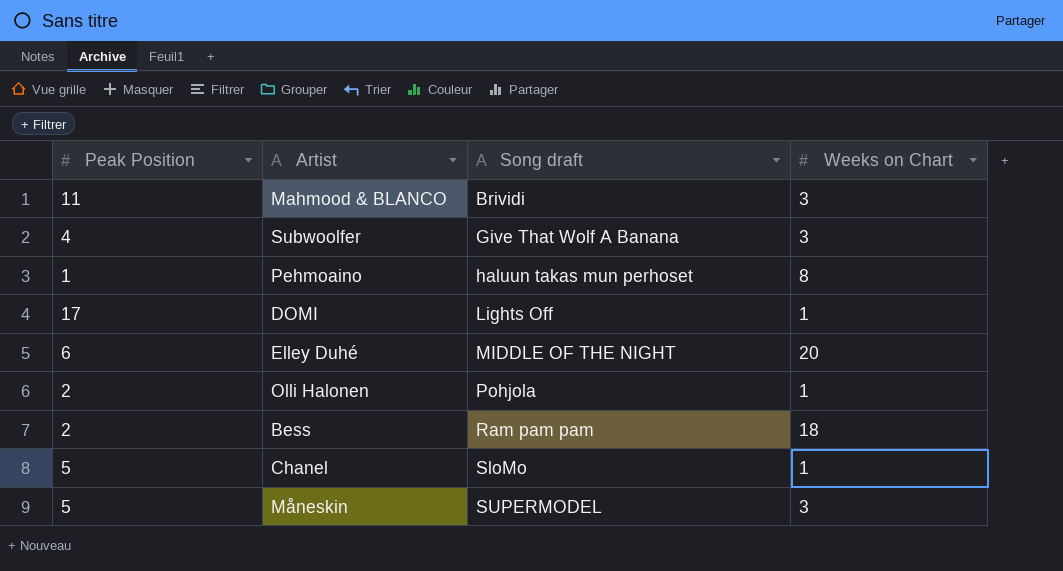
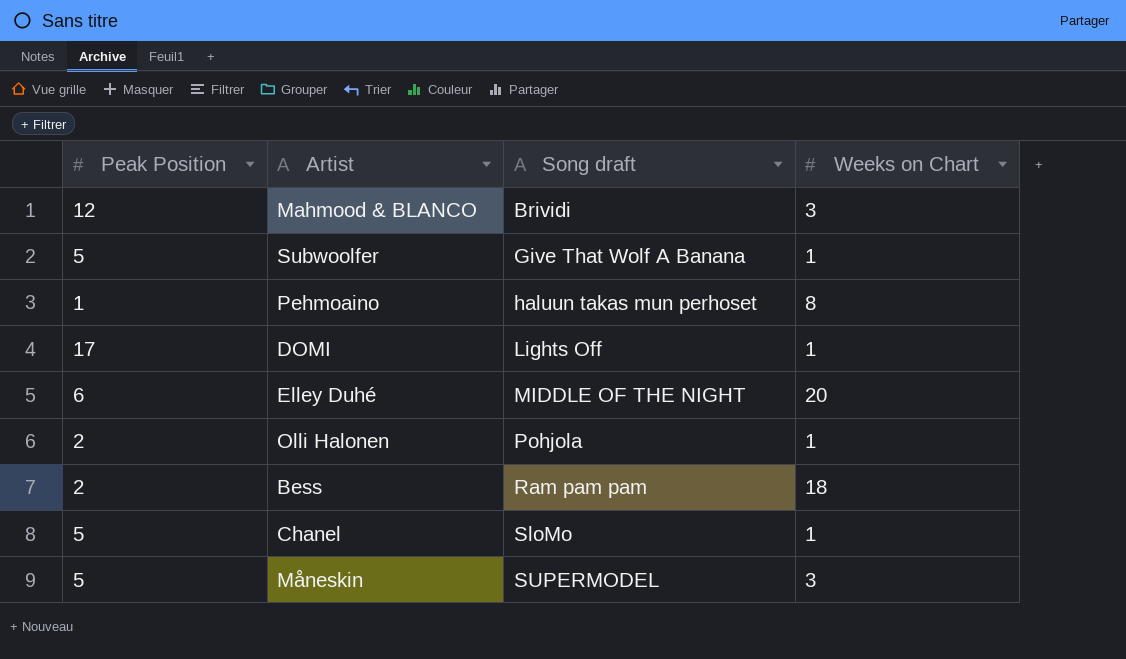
Mahmood & BLANCO | Peak Position: 11 -> 12
Subwoolfer | Peak Position: 4 -> 5
Subwoolfer | Weeks on Chart: 3 -> 1

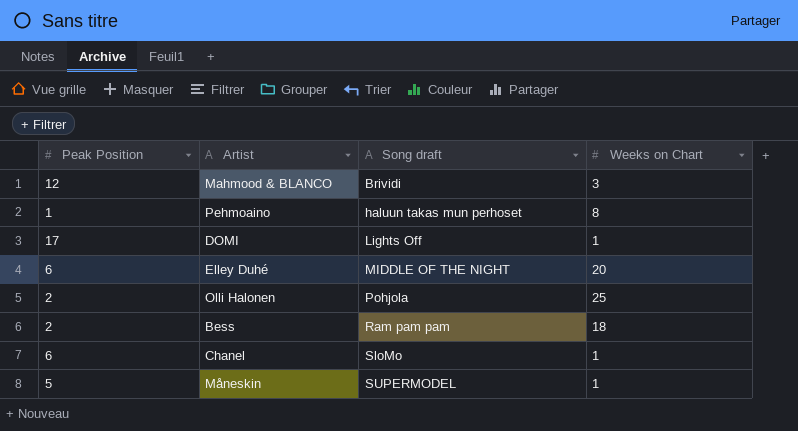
row Subwoolfer: 5 | Give That Wolf A Banana | 1 -> none
Olli Halonen | Weeks on Chart: 1 -> 25
Chanel | Peak Position: 5 -> 6
Måneskin | Weeks on Chart: 3 -> 1

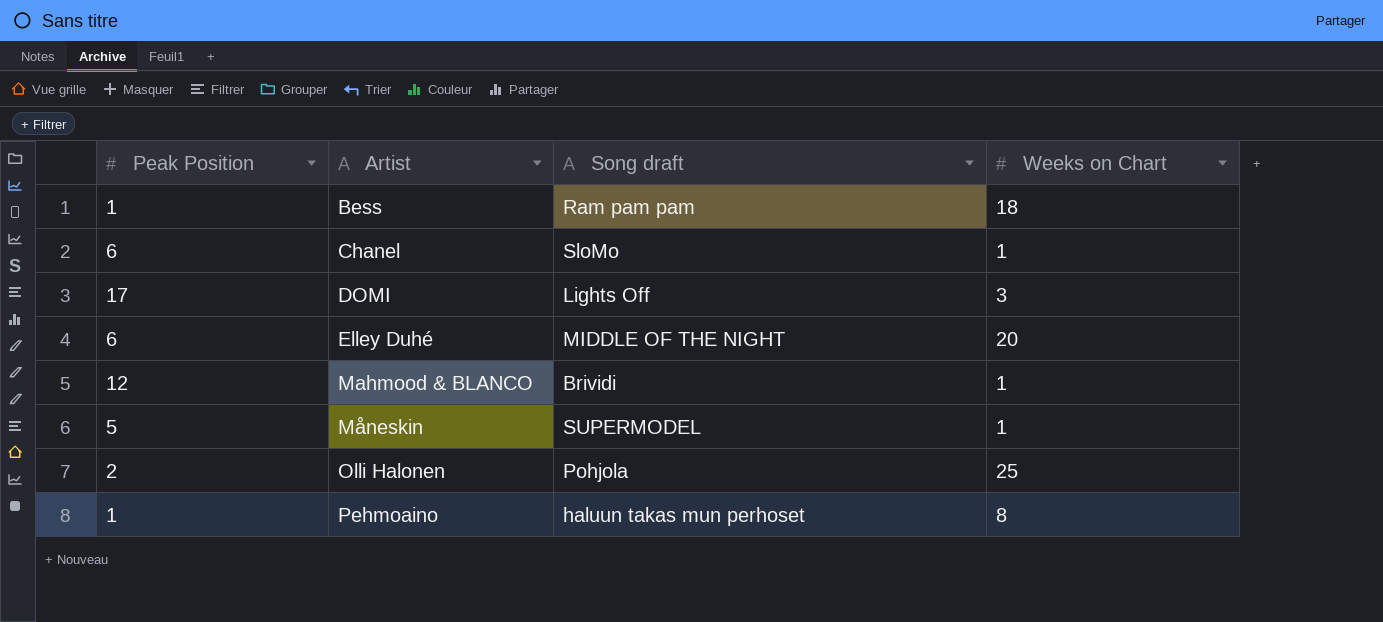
row order: Song draft ascending -> Artist ascending
Bess | Peak Position: 2 -> 1
DOMI | Weeks on Chart: 1 -> 3
Mahmood & BLANCO | Weeks on Chart: 3 -> 1

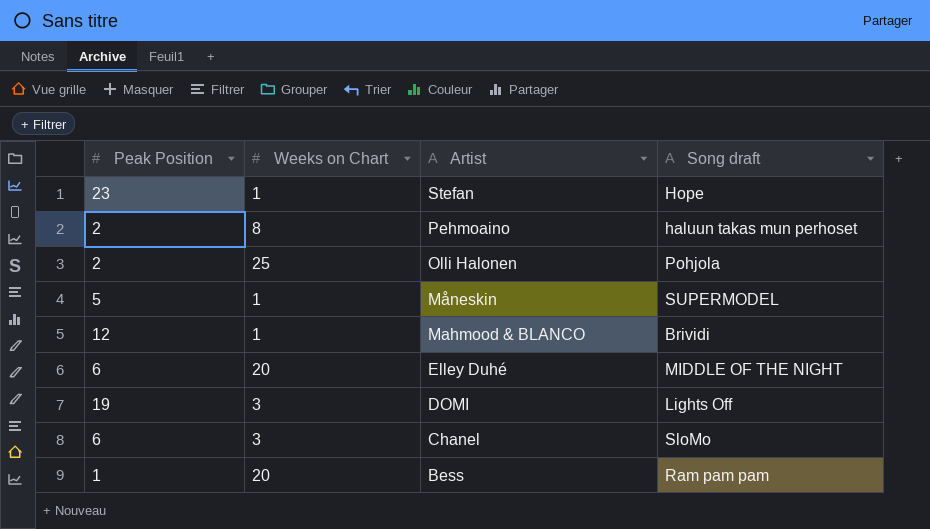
row order: Artist ascending -> Artist descending
column Weeks on Chart | position: 4 -> 2
row Stefan: none -> 23 | 1 | Hope
Pehmoaino | Peak Position: 1 -> 2
DOMI | Peak Position: 17 -> 19
Chanel | Weeks on Chart: 1 -> 3
Bess | Weeks on Chart: 18 -> 20

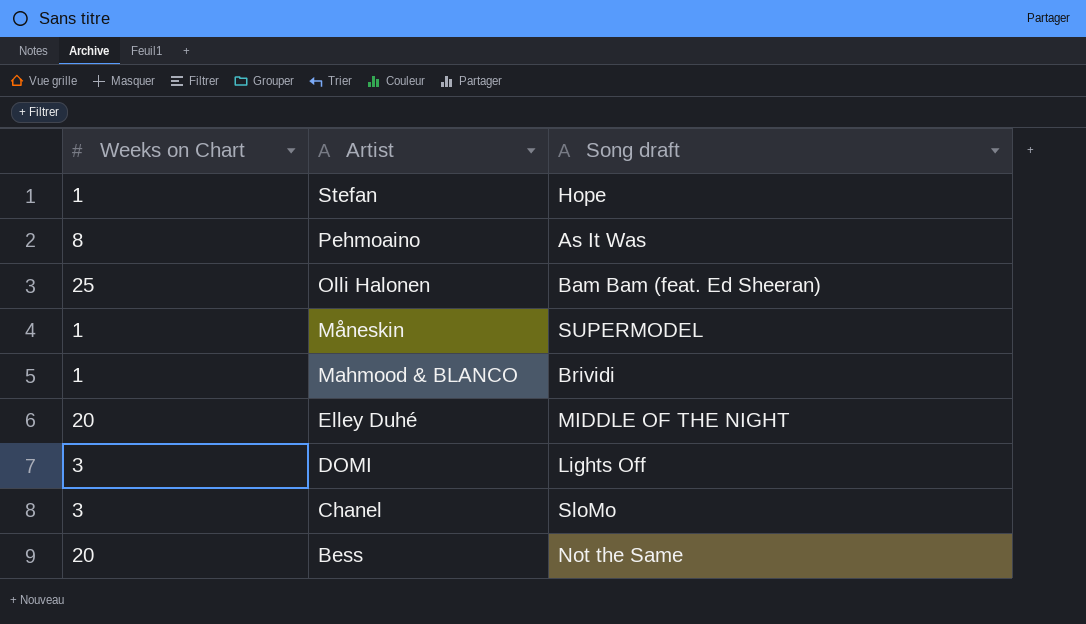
column Peak Position | position: 1 -> none
Pehmoaino | Song draft: haluun takas mun perhoset -> As It Was
Olli Halonen | Song draft: Pohjola -> Bam Bam (feat. Ed Sheeran)
Bess | Song draft: Ram pam pam -> Not the Same

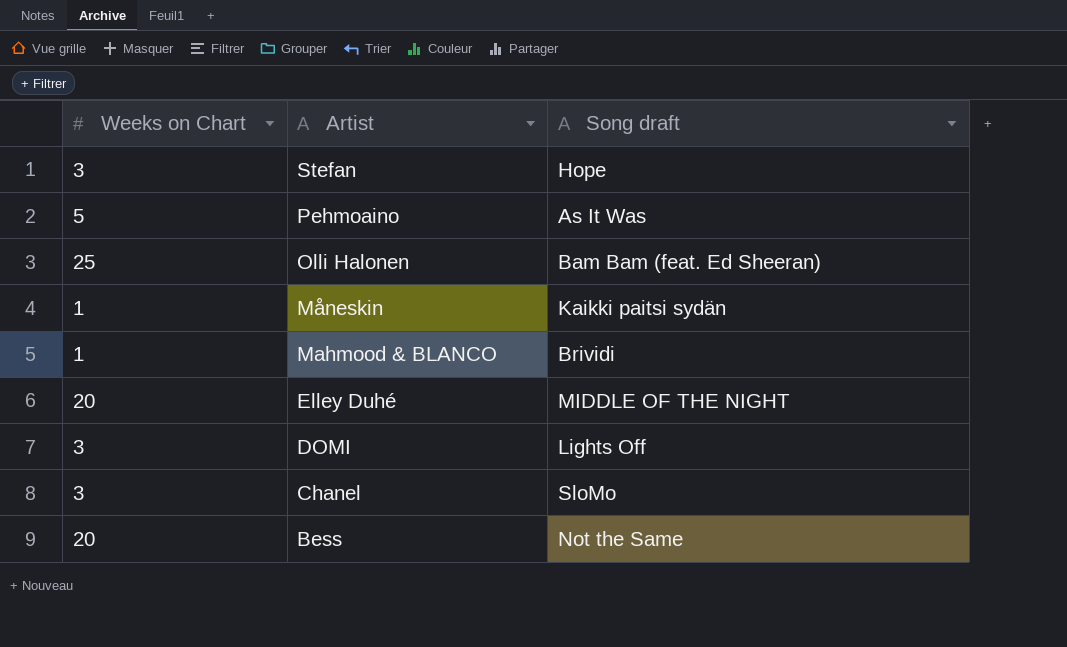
Stefan | Weeks on Chart: 1 -> 3
Pehmoaino | Weeks on Chart: 8 -> 5
Måneskin | Song draft: SUPERMODEL -> Kaikki paitsi sydän

